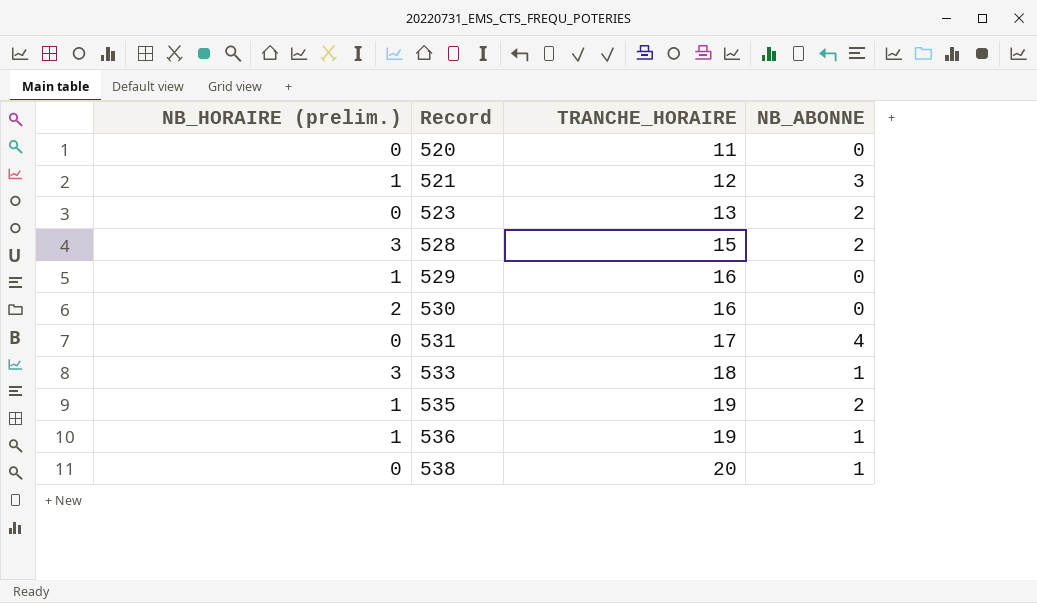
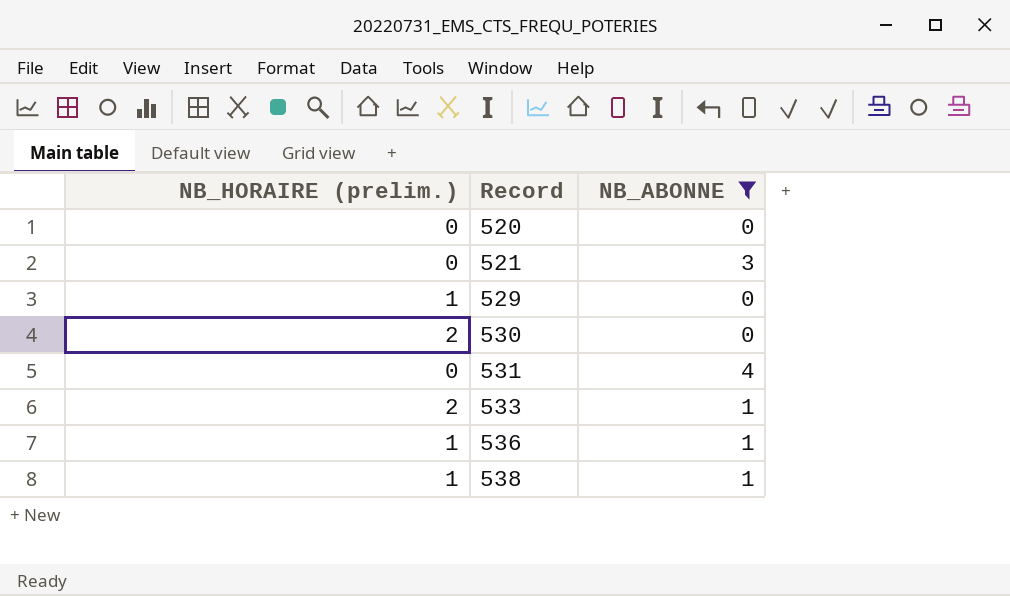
filter: none -> NB_ABONNE != 2
column TRANCHE_HORAIRE | position: 3 -> none
521 | NB_HORAIRE (prelim.): 1 -> 0
533 | NB_HORAIRE (prelim.): 3 -> 2
538 | NB_HORAIRE (prelim.): 0 -> 1

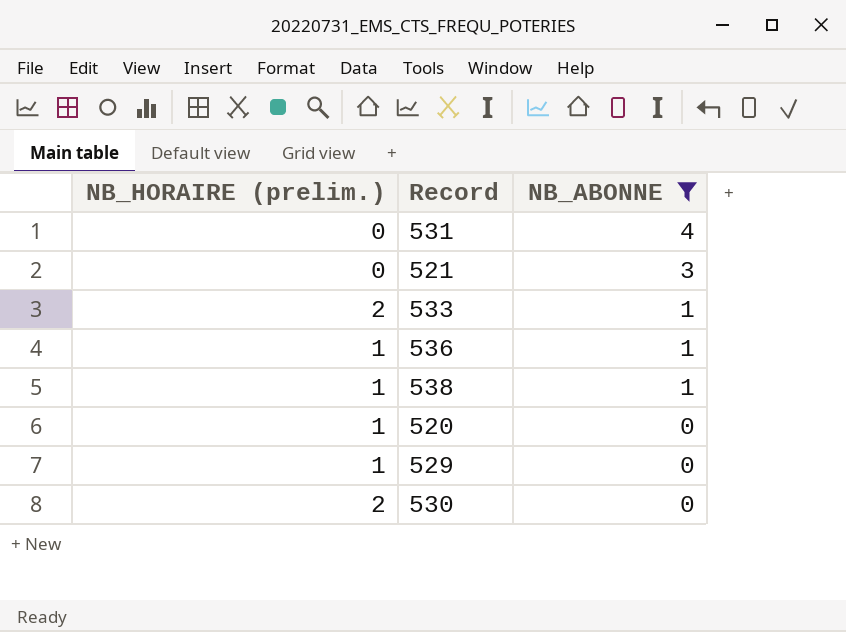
row order: Record ascending -> NB_ABONNE descending
520 | NB_HORAIRE (prelim.): 0 -> 1

